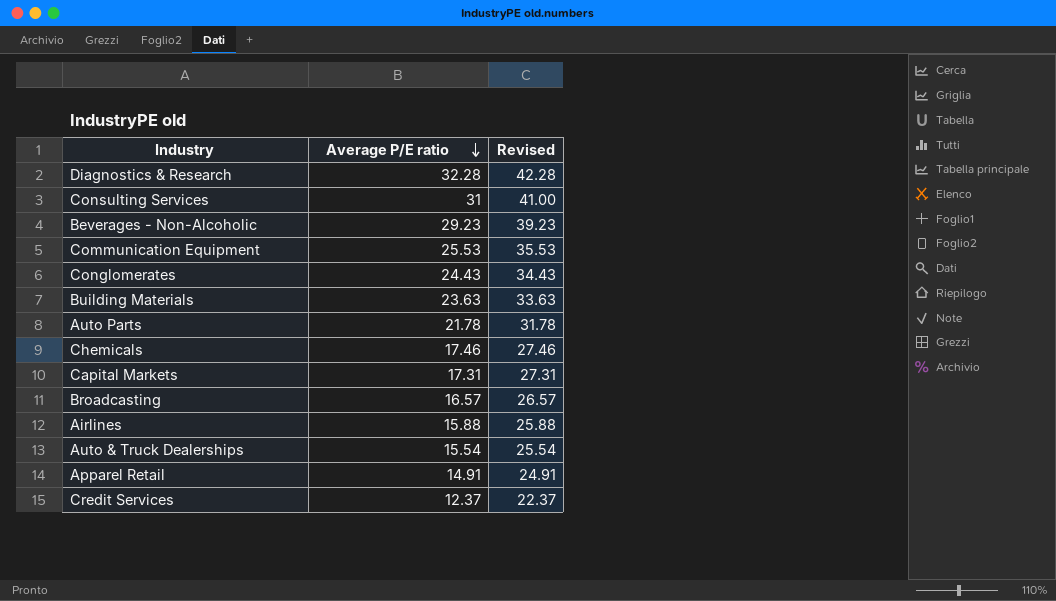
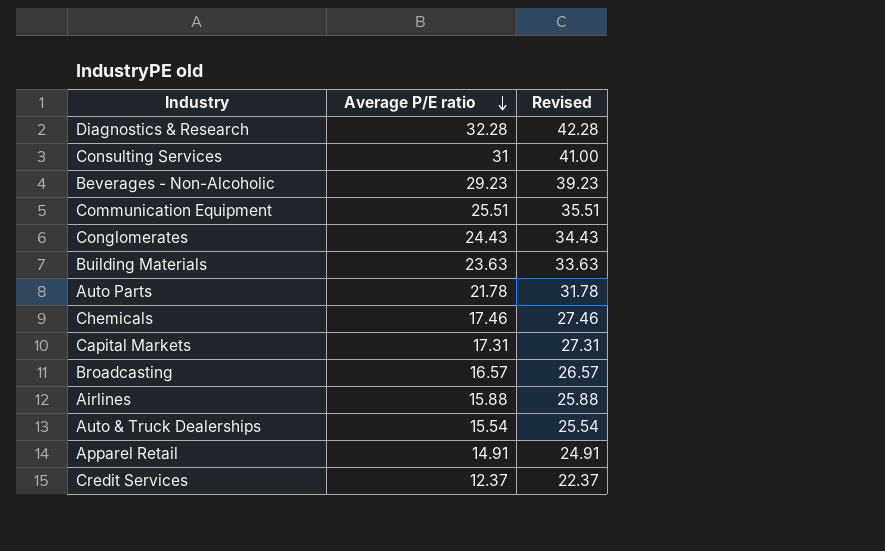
Communication Equipment | Average P/E ratio: 25.53 -> 25.51
Communication Equipment | Revised: 35.53 -> 35.51

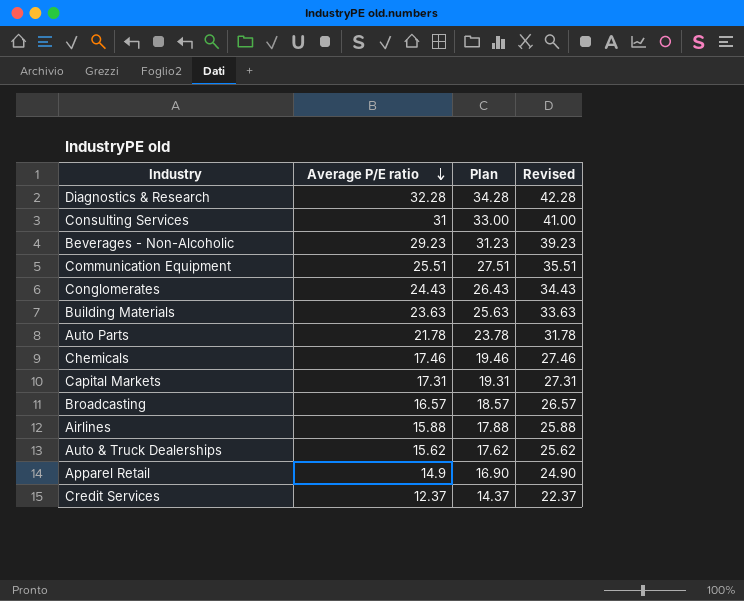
column Plan | formula: none -> [Average P/E ratio] + 2
Auto & Truck Dealerships | Average P/E ratio: 15.54 -> 15.62
Auto & Truck Dealerships | Revised: 25.54 -> 25.62
Apparel Retail | Average P/E ratio: 14.91 -> 14.9
Apparel Retail | Revised: 24.91 -> 24.90

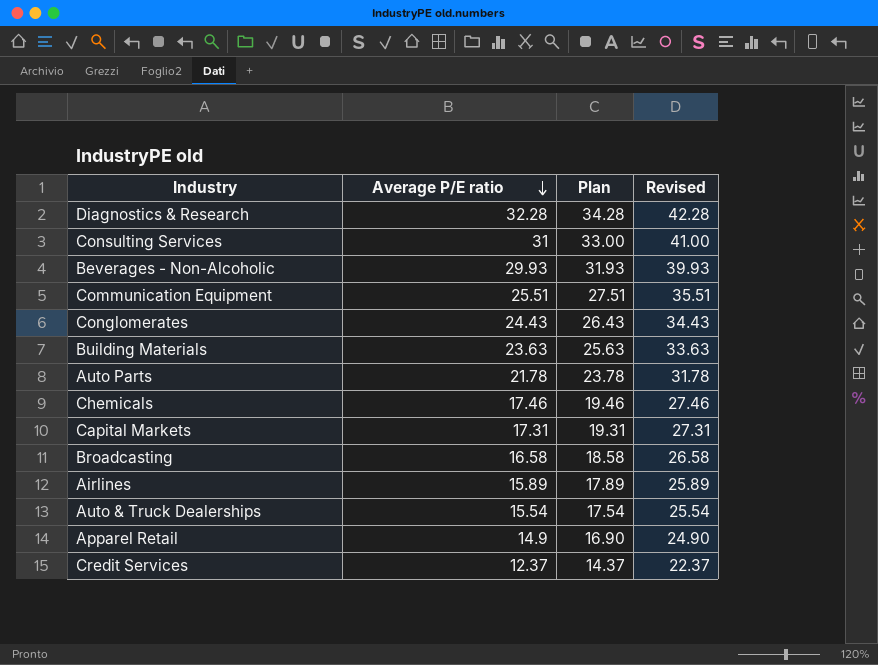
Beverages - Non-Alcoholic | Average P/E ratio: 29.23 -> 29.93
Beverages - Non-Alcoholic | Plan: 31.23 -> 31.93
Beverages - Non-Alcoholic | Revised: 39.23 -> 39.93
Broadcasting | Average P/E ratio: 16.57 -> 16.58
Broadcasting | Plan: 18.57 -> 18.58
Broadcasting | Revised: 26.57 -> 26.58
Airlines | Average P/E ratio: 15.88 -> 15.89
Airlines | Plan: 17.88 -> 17.89
Airlines | Revised: 25.88 -> 25.89
Auto & Truck Dealerships | Average P/E ratio: 15.62 -> 15.54
Auto & Truck Dealerships | Plan: 17.62 -> 17.54
Auto & Truck Dealerships | Revised: 25.62 -> 25.54

